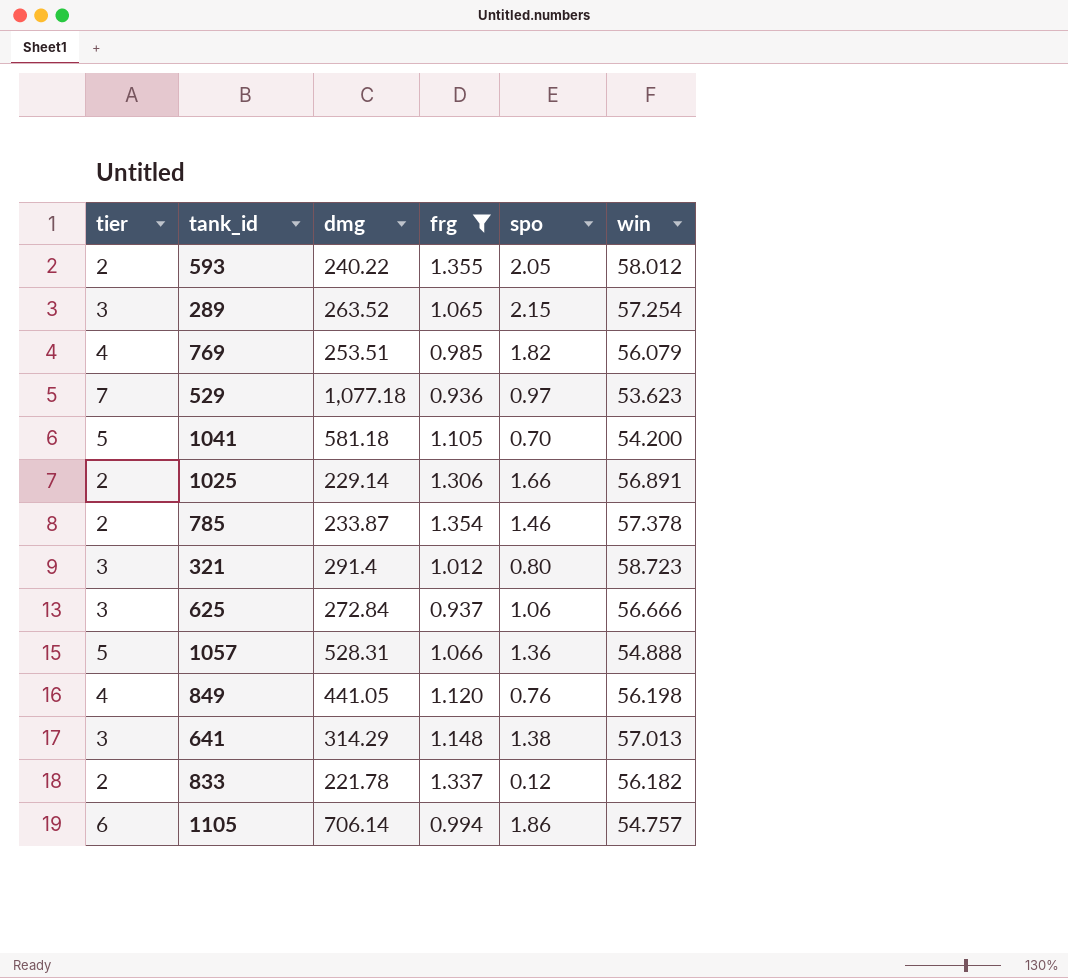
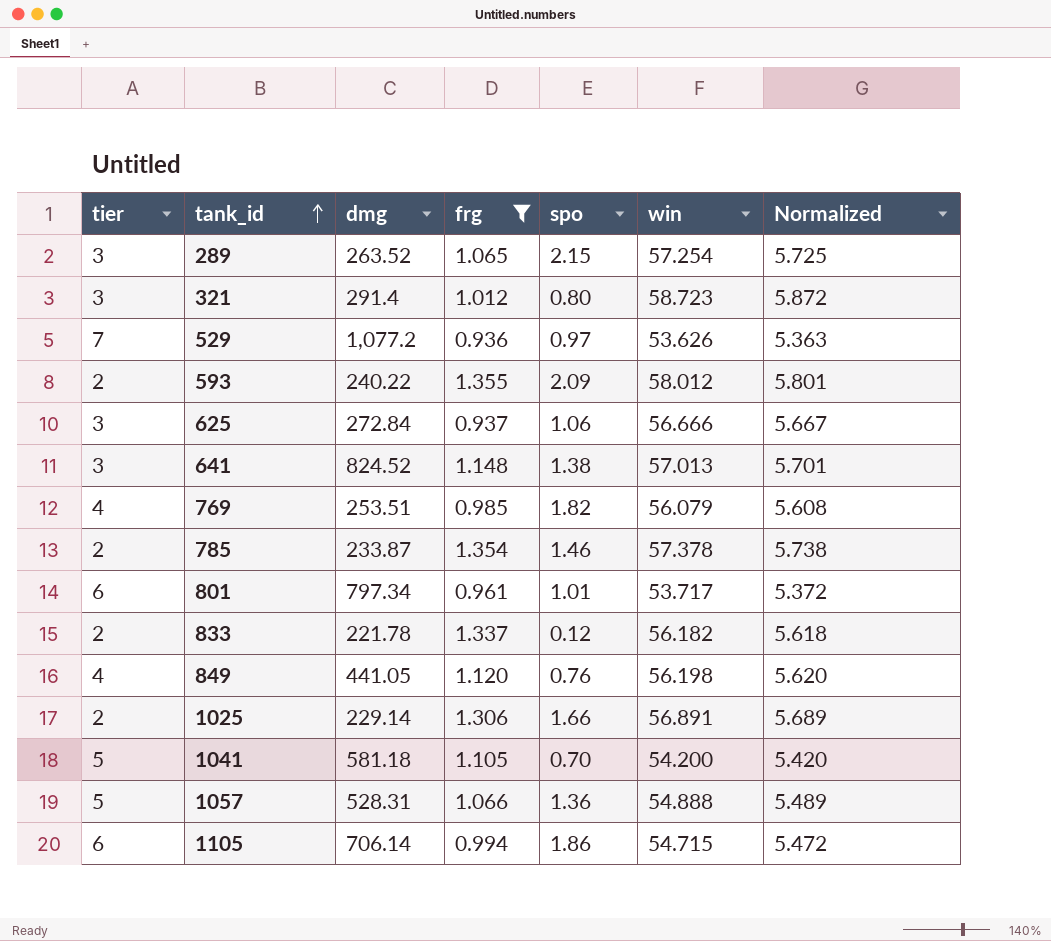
row order: none -> tank_id ascending
column Normalized | formula: none -> [win] * 0.1
529 | dmg: 1,077.18 -> 1,077.2
529 | win: 53.623 -> 53.626
593 | spo: 2.05 -> 2.09
641 | dmg: 314.29 -> 824.52
row 801: none -> 6 | 797.34 | 0.961 | 1.01 | 53.717 | 5.372
1105 | win: 54.757 -> 54.715

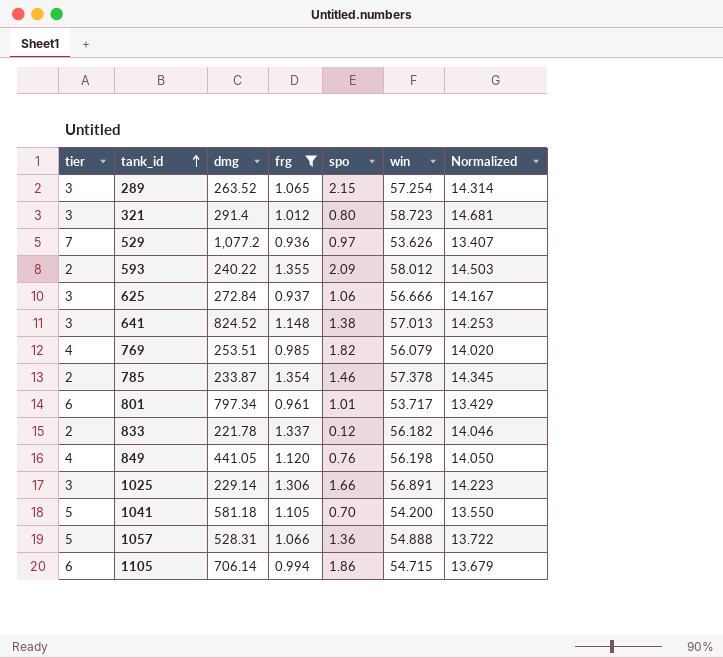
column Normalized | formula: [win] * 0.1 -> [win] * 0.25
1025 | tier: 2 -> 3

